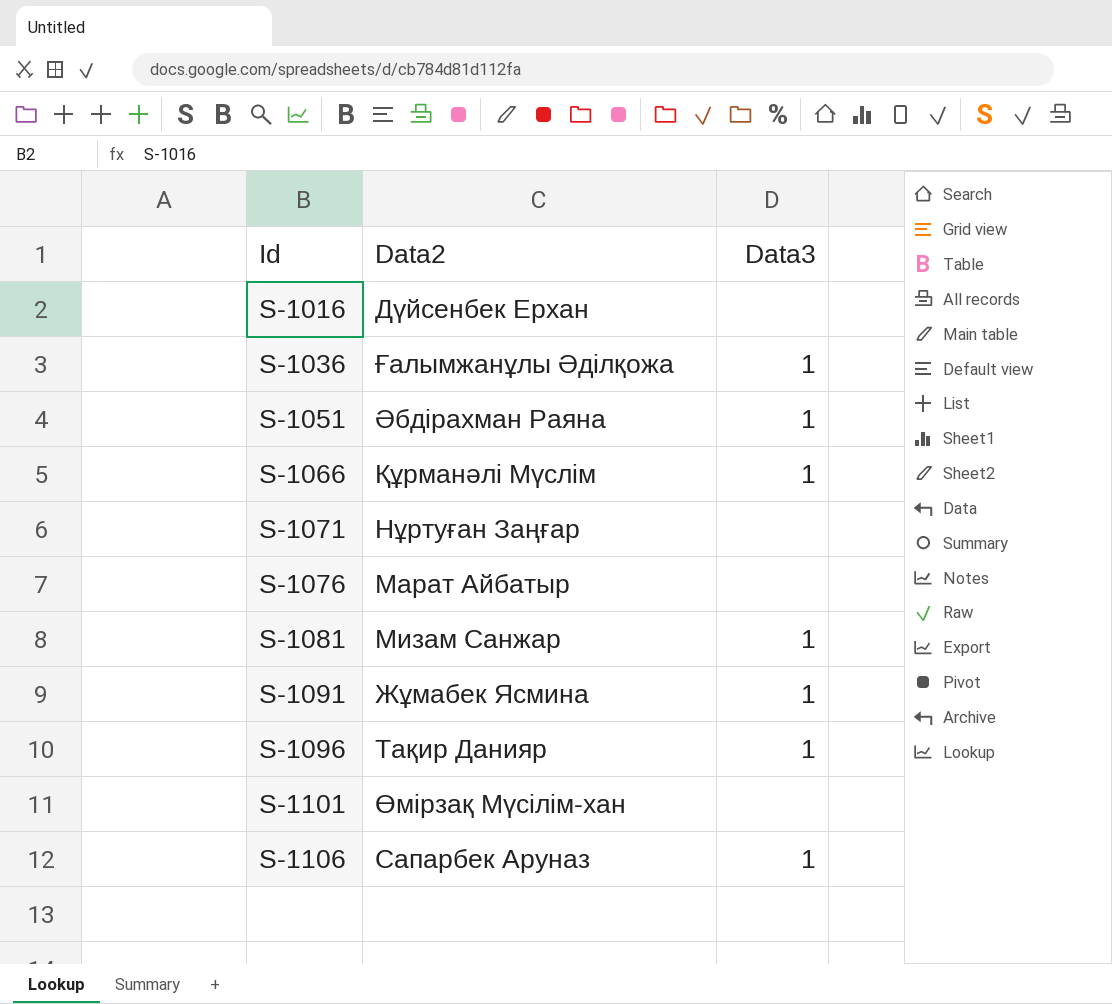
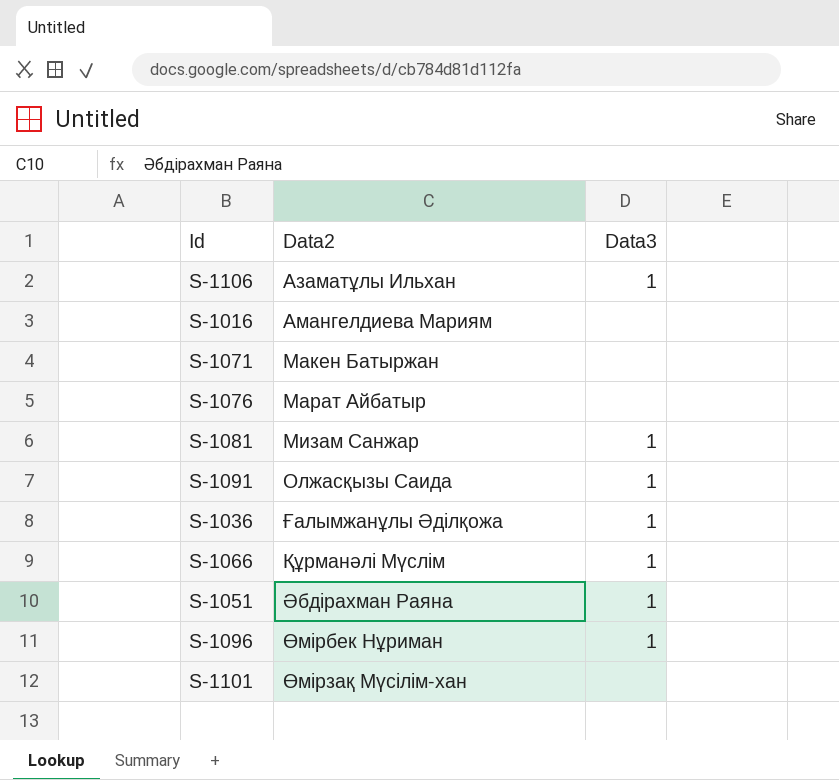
row order: Id ascending -> Data2 ascending
S-1106 | Data2: Сапарбек Аруназ -> Азаматұлы Ильхан
S-1016 | Data2: Дүйсенбек Ерхан -> Амангелдиева Мариям
S-1071 | Data2: Нұртуған Заңғар -> Макен Батыржан
S-1091 | Data2: Жұмабек Ясмина -> Олжасқызы Саида
S-1096 | Data2: Тақир Данияр -> Өмірбек Нұриман

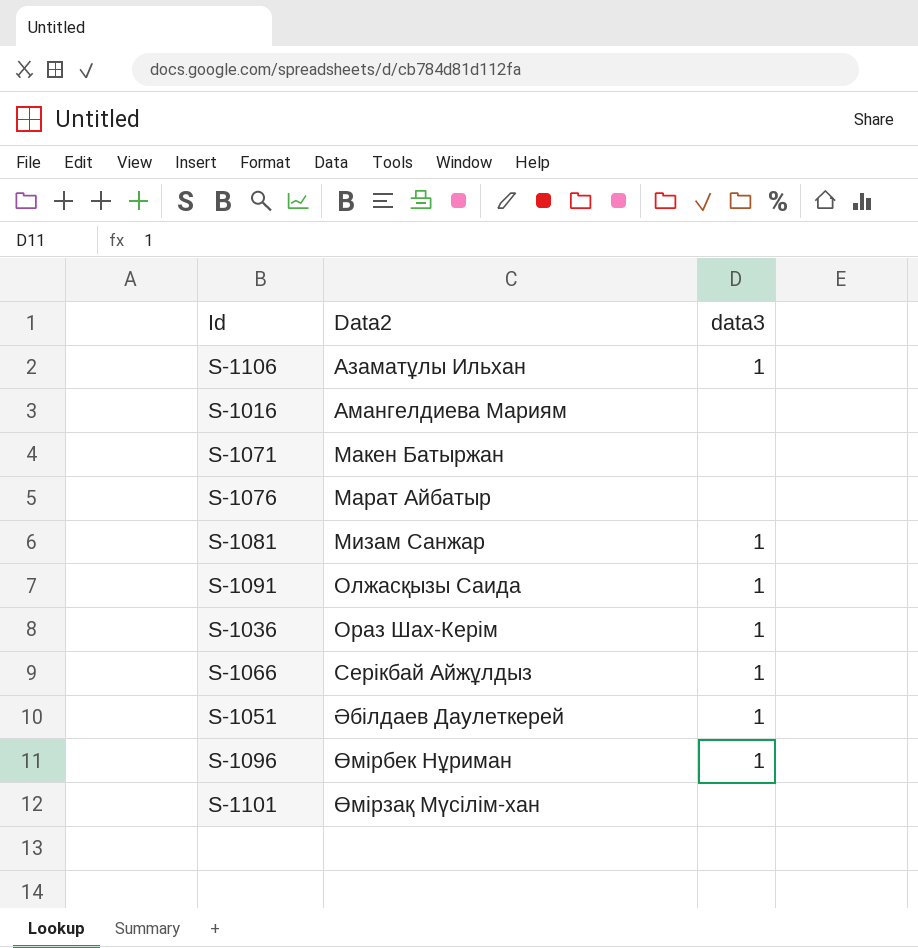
column name: Data3 -> data3
S-1036 | Data2: Ғалымжанұлы Әділқожа -> Ораз Шах-Керім
S-1066 | Data2: Құрманәлі Мүслім -> Серікбай Айжұлдыз
S-1051 | Data2: Әбдірахман Раяна -> Әбілдаев Даулеткерей

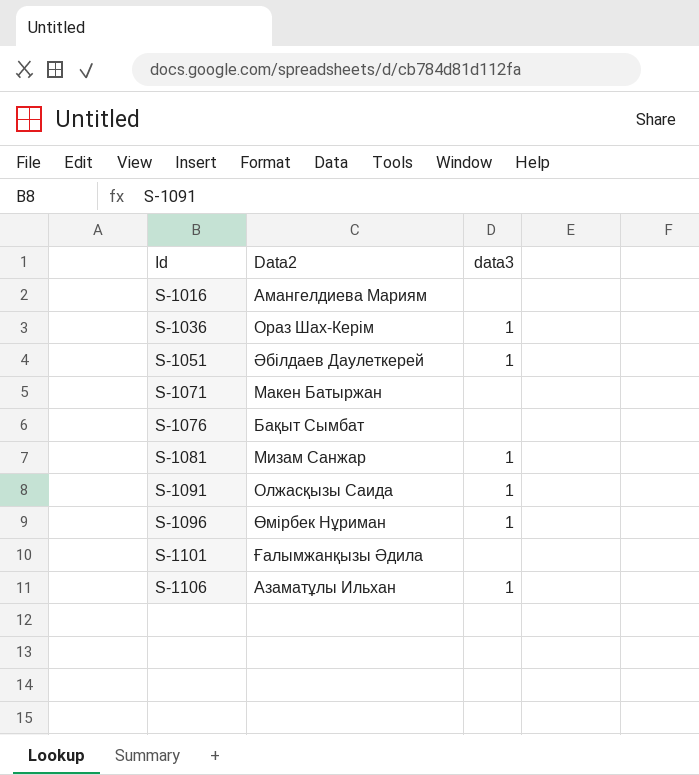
row order: Data2 ascending -> Id ascending
row S-1066: Серікбай Айжұлдыз | 1 -> none
S-1076 | Data2: Марат Айбатыр -> Бақыт Сымбат
S-1101 | Data2: Өмірзақ Мүсілім-хан -> Ғалымжанқызы Әдила

